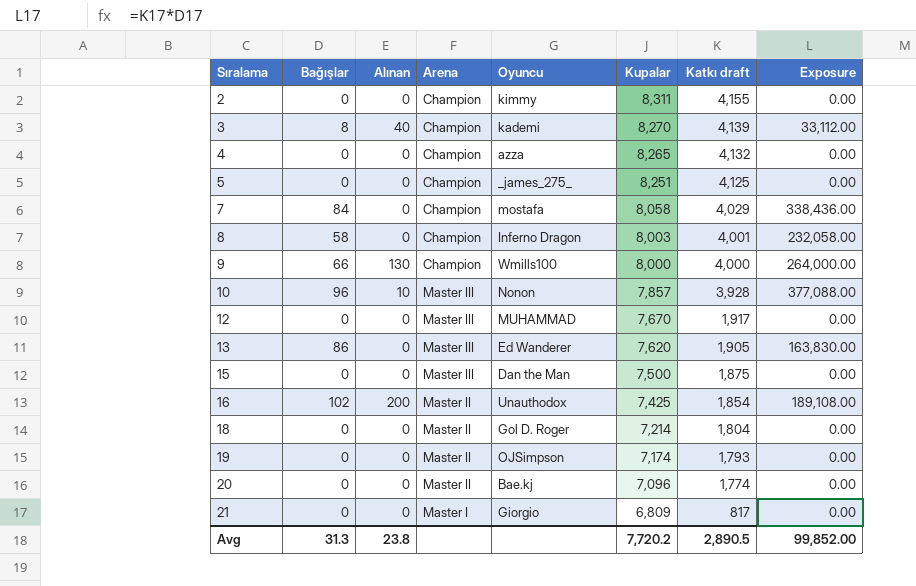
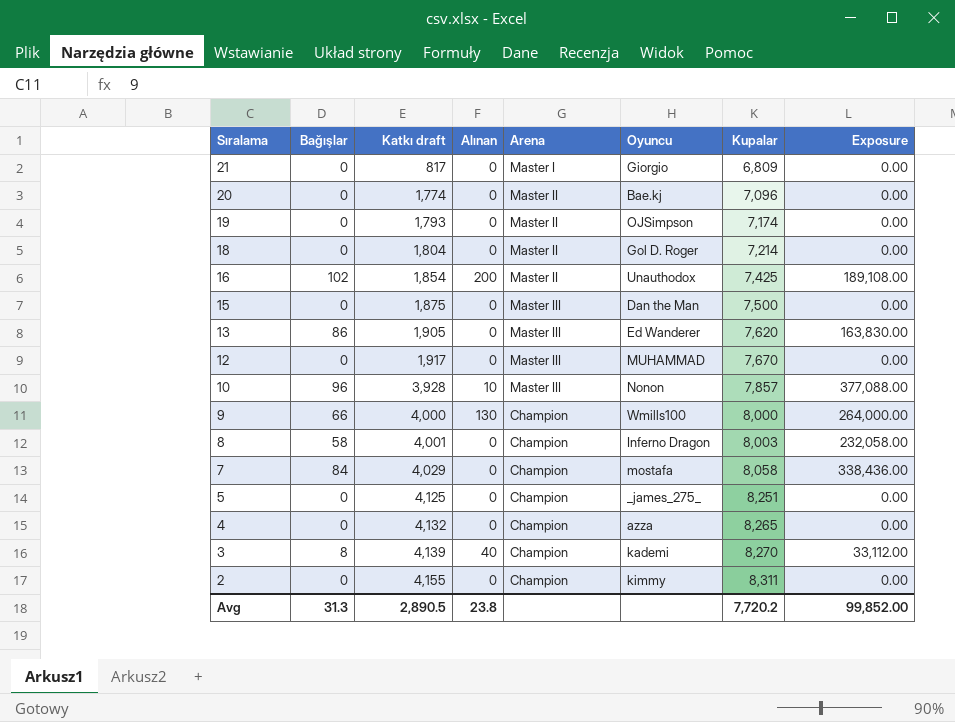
row order: Sıralama ascending -> Sıralama descending
column Katkı draft | position: 7 -> 3

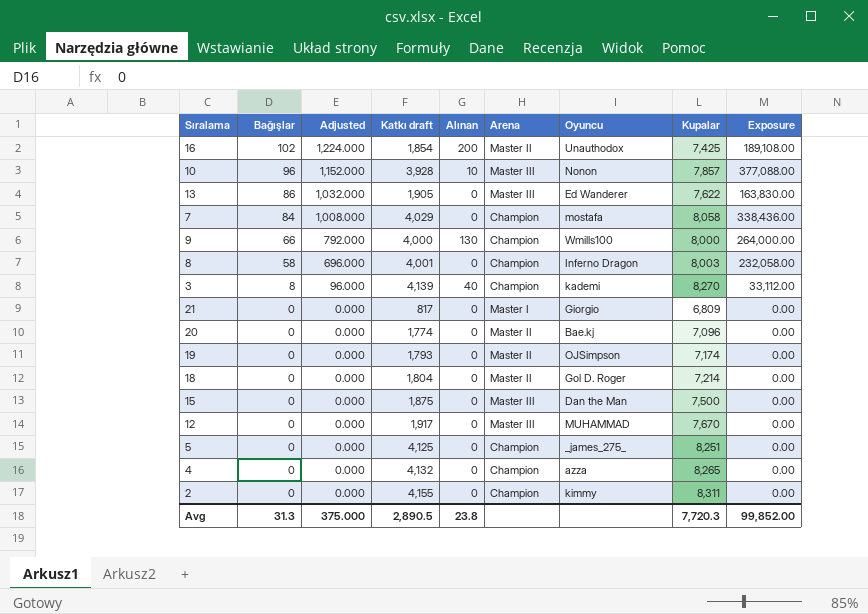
row order: Sıralama descending -> Bağışlar descending
column Adjusted | formula: none -> [Bağışlar] * 12
13 | Kupalar: 7,620 -> 7,622
Avg | Kupalar: 7,720.2 -> 7,720.3

